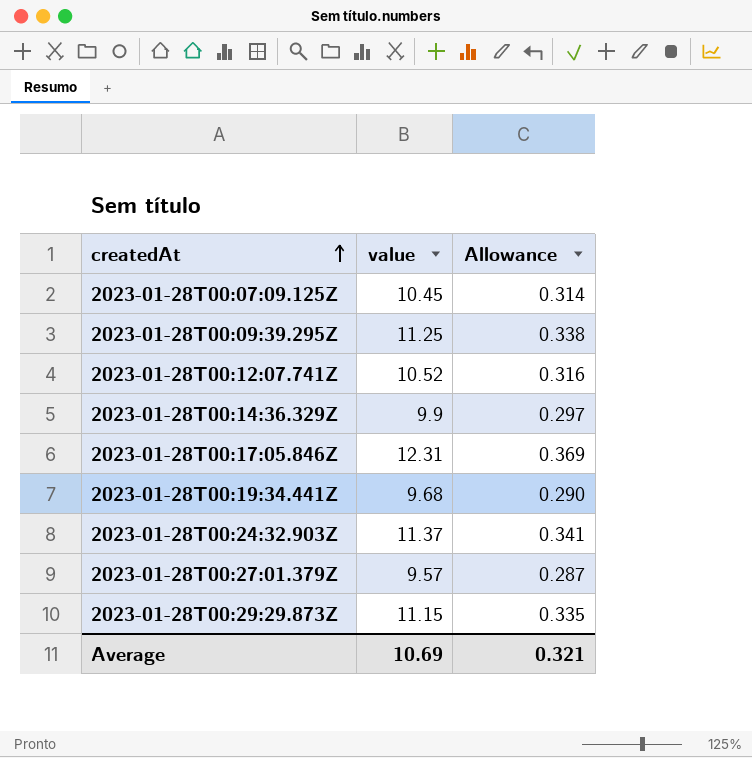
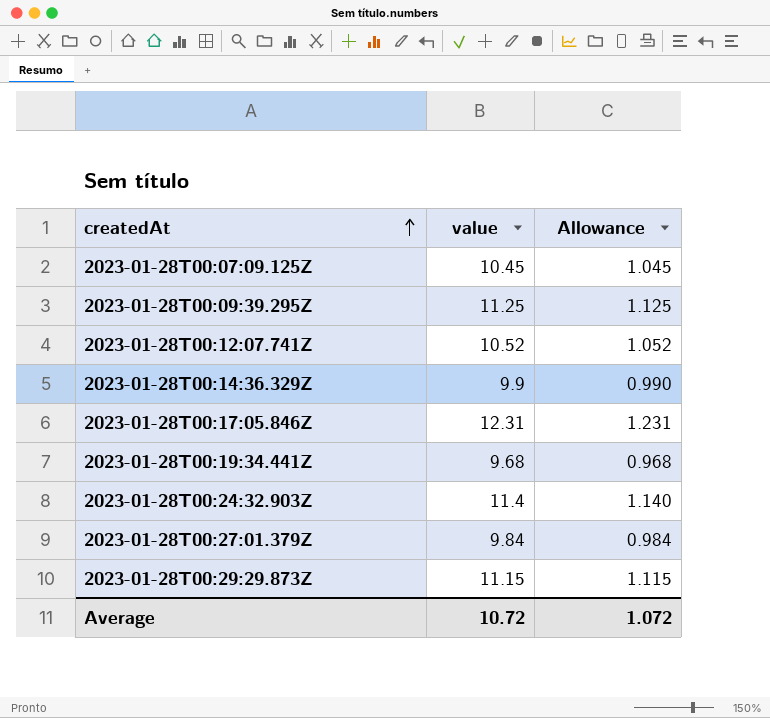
column Allowance | formula: [value] * 0.03 -> [value] * 0.1
2023-01-28T00:24:32.903Z | value: 11.37 -> 11.4
2023-01-28T00:27:01.379Z | value: 9.57 -> 9.84
Average | value: 10.69 -> 10.72
Average | Allowance: 0.321 -> 1.072

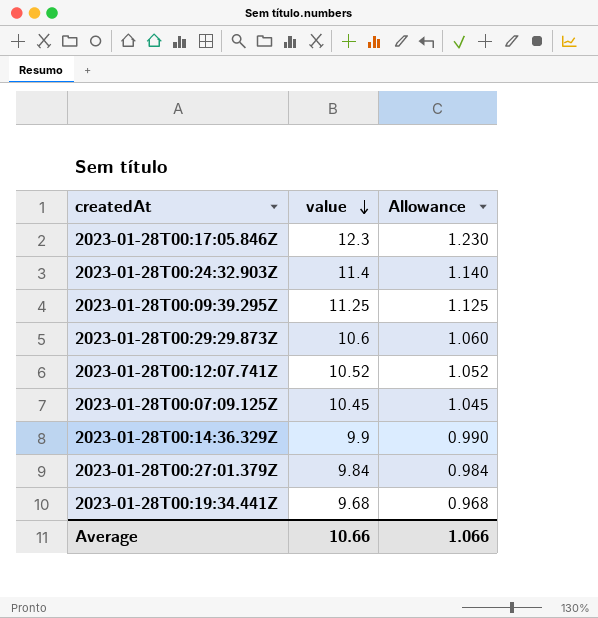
row order: createdAt ascending -> value descending
2023-01-28T00:17:05.846Z | value: 12.31 -> 12.3
2023-01-28T00:17:05.846Z | Allowance: 1.231 -> 1.230
2023-01-28T00:29:29.873Z | value: 11.15 -> 10.6
2023-01-28T00:29:29.873Z | Allowance: 1.115 -> 1.060
Average | value: 10.72 -> 10.66
Average | Allowance: 1.072 -> 1.066

